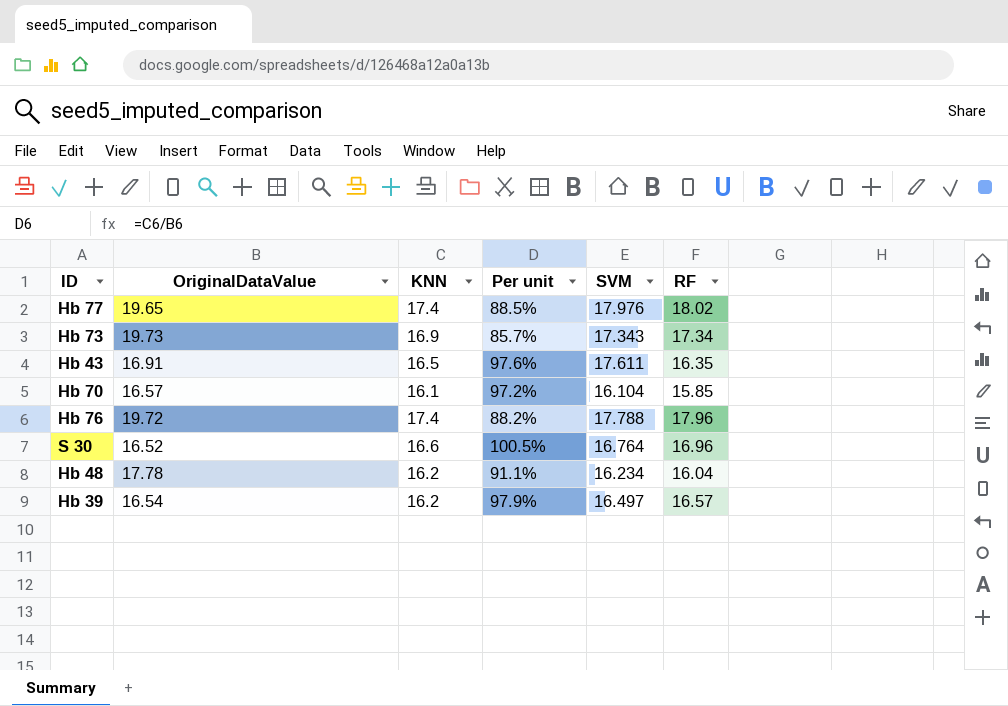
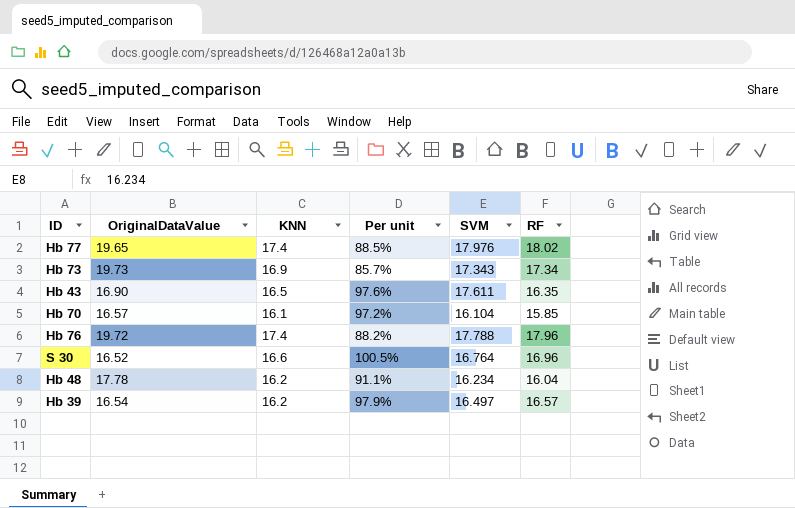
Hb 43 | OriginalDataValue: 16.91 -> 16.90

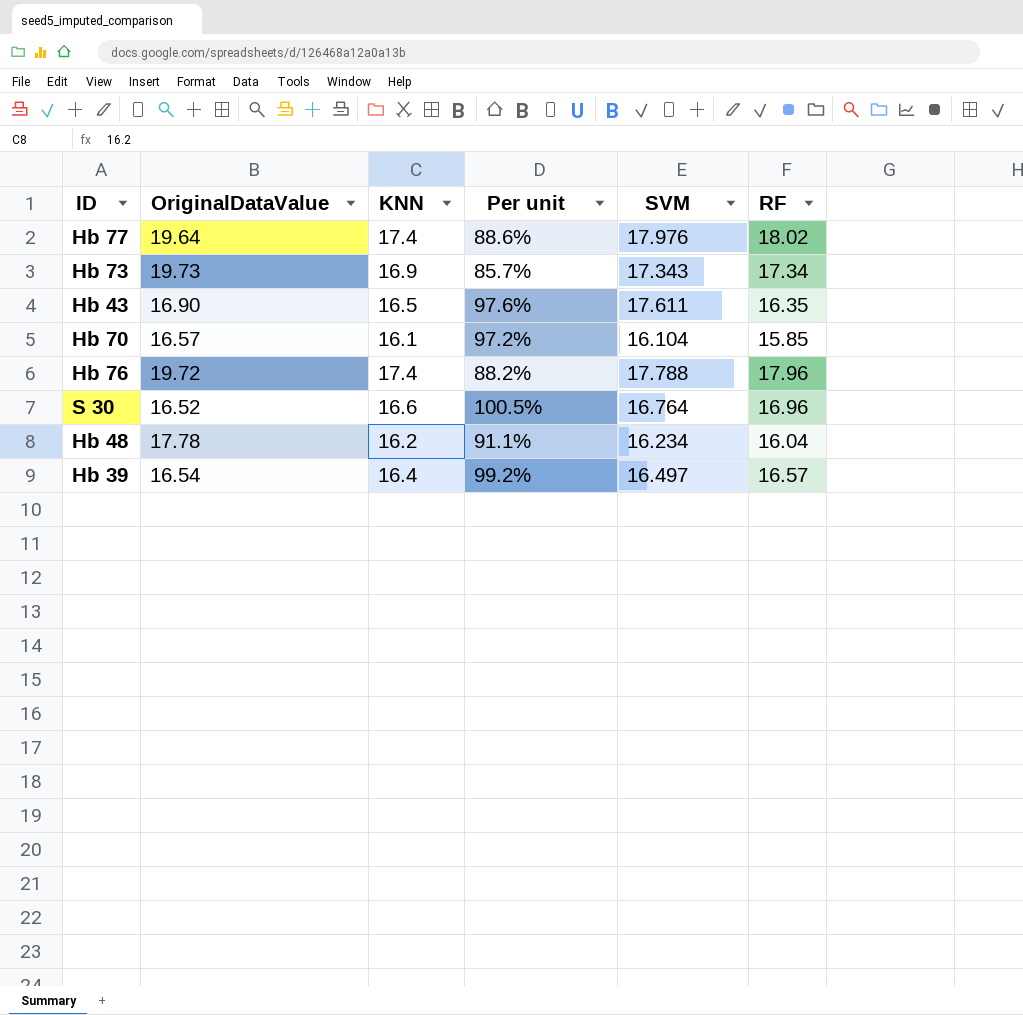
Hb 77 | OriginalDataValue: 19.65 -> 19.64
Hb 77 | Per unit: 88.5% -> 88.6%
Hb 39 | KNN: 16.2 -> 16.4
Hb 39 | Per unit: 97.9% -> 99.2%

